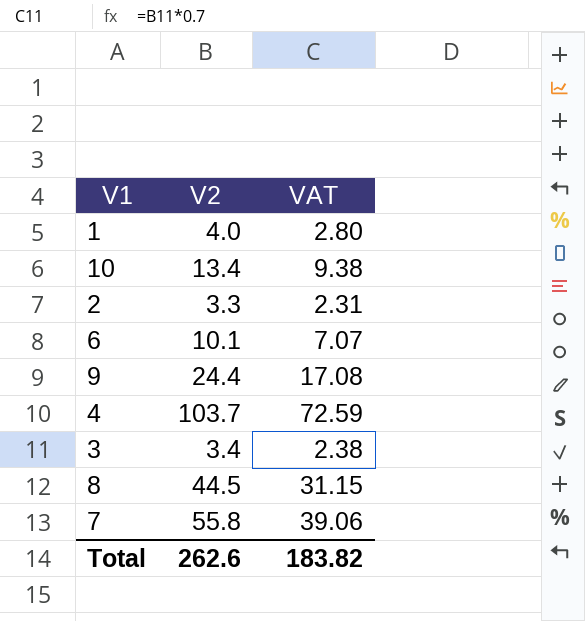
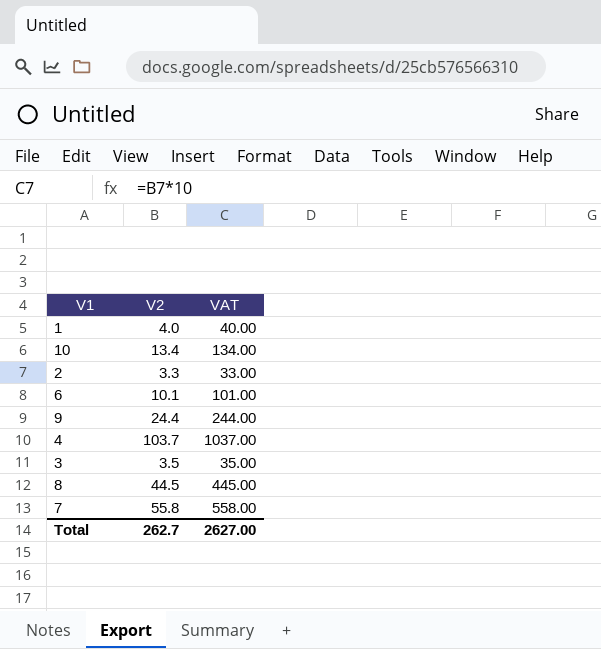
column VAT | formula: [V2] * 0.7 -> [V2] * 10
3 | V2: 3.4 -> 3.5
Total | V2: 262.6 -> 262.7
Total | VAT: 183.82 -> 2627.00

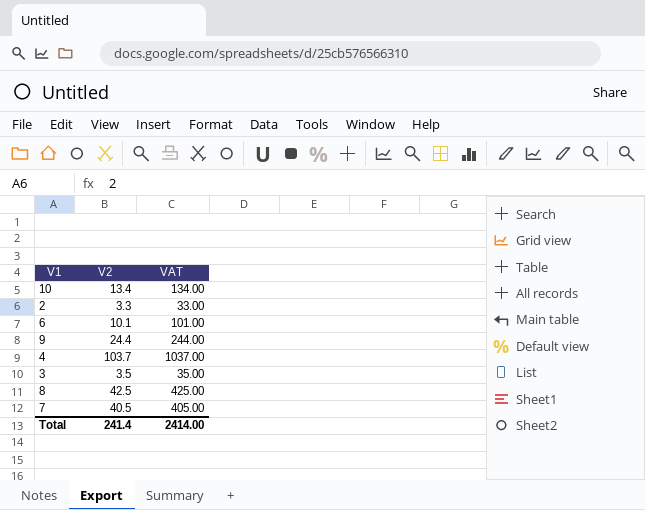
row 1: 4.0 | 40.00 -> none
8 | V2: 44.5 -> 42.5
8 | VAT: 445.00 -> 425.00
7 | V2: 55.8 -> 40.5
7 | VAT: 558.00 -> 405.00
Total | V2: 262.7 -> 241.4
Total | VAT: 2627.00 -> 2414.00

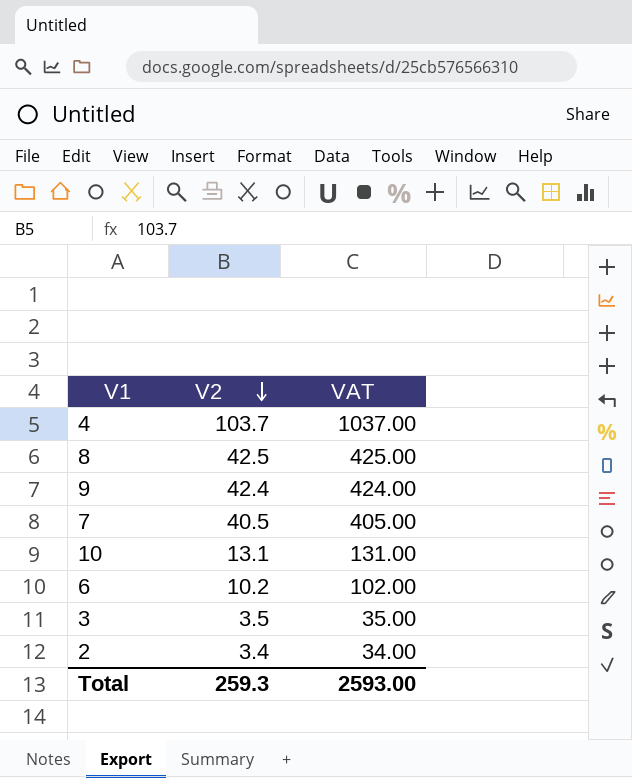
row order: none -> V2 descending
9 | V2: 24.4 -> 42.4
9 | VAT: 244.00 -> 424.00
10 | V2: 13.4 -> 13.1
10 | VAT: 134.00 -> 131.00
6 | V2: 10.1 -> 10.2
6 | VAT: 101.00 -> 102.00
2 | V2: 3.3 -> 3.4
2 | VAT: 33.00 -> 34.00
Total | V2: 241.4 -> 259.3
Total | VAT: 2414.00 -> 2593.00

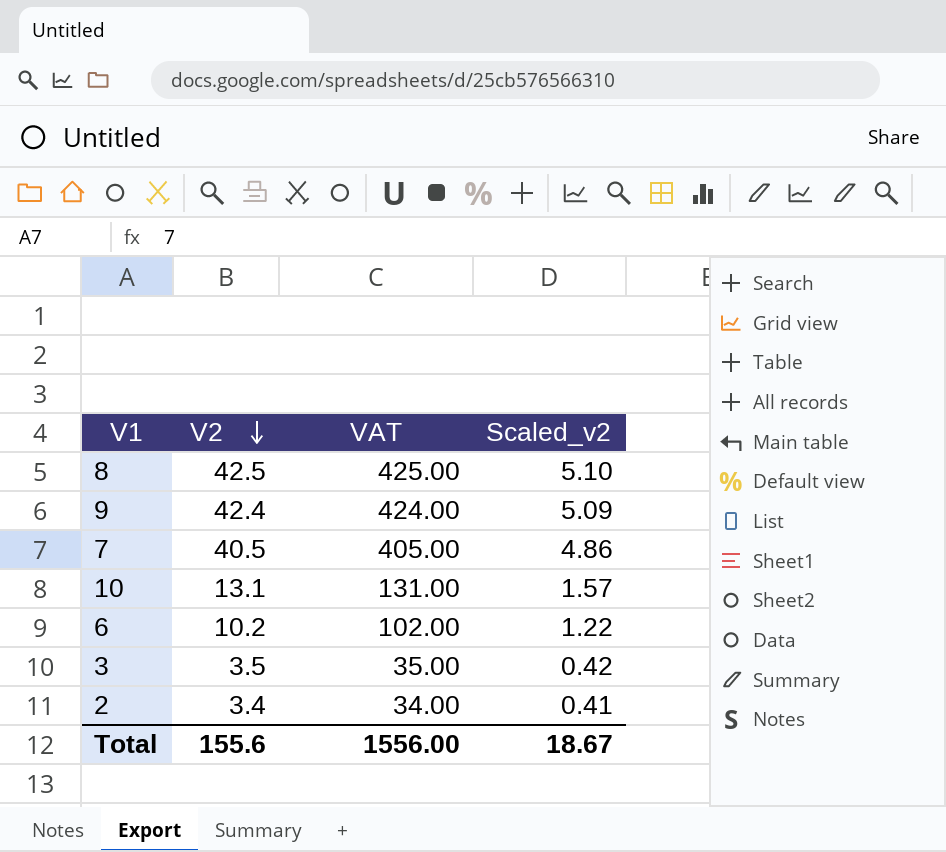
column Scaled_v2 | formula: none -> [V2] * 0.12
row 4: 103.7 | 1037.00 -> none
Total | V2: 259.3 -> 155.6
Total | VAT: 2593.00 -> 1556.00

